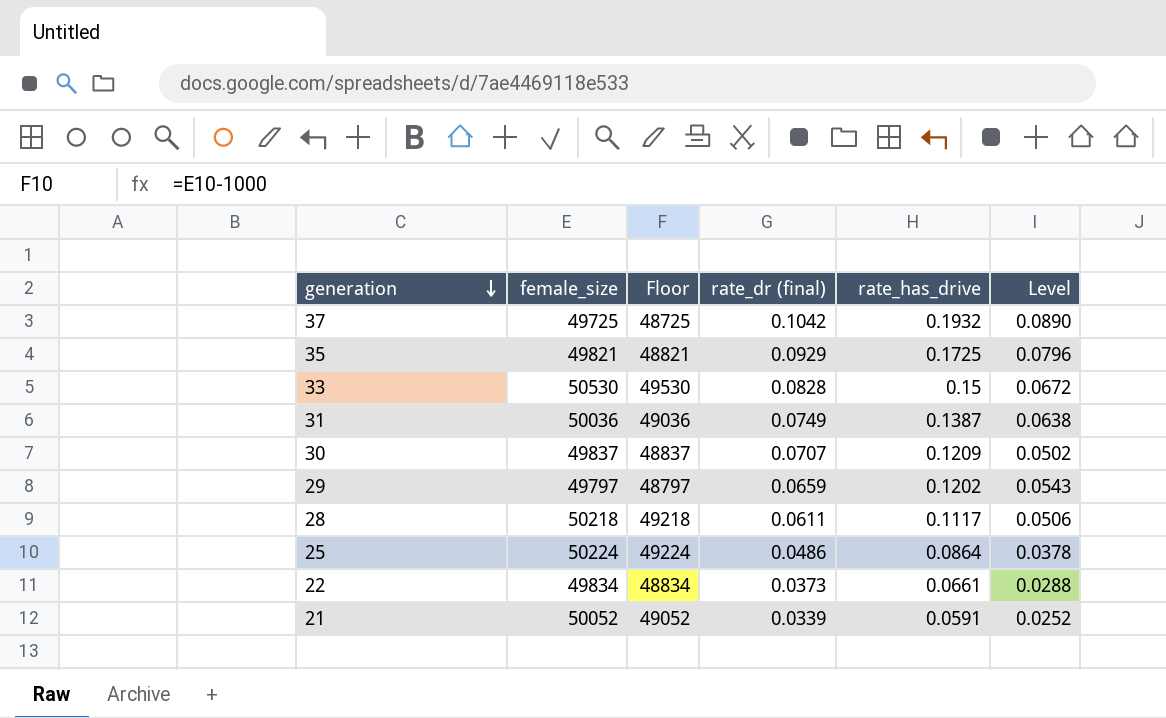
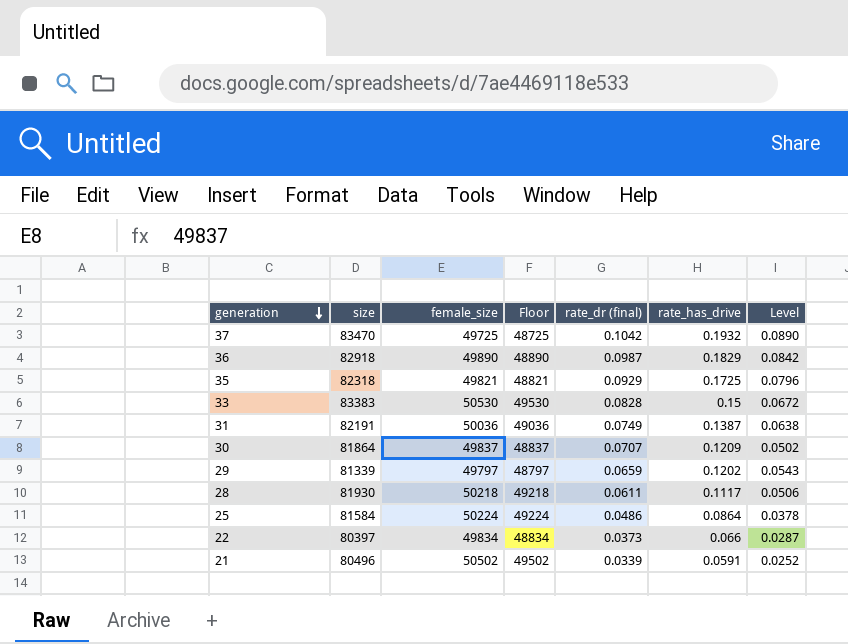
column size | position: none -> 2
row 36: none -> 82918 | 49890 | 48890 | 0.0987 | 0.1829 | 0.0842
22 | rate_has_drive: 0.0661 -> 0.066
22 | Level: 0.0288 -> 0.0287
21 | female_size: 50052 -> 50502
21 | Floor: 49052 -> 49502

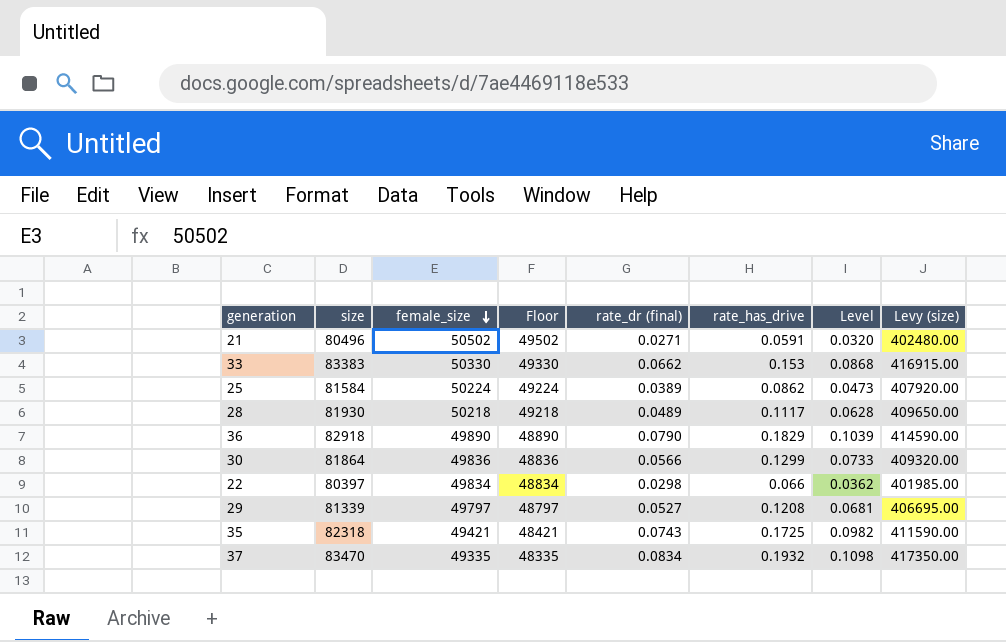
row order: generation descending -> female_size descending
column Levy (size) | formula: none -> [size] * 5
row 31: 82191 | 50036 | 49036 | 0.0749 | 0.1387 | 0.0638 -> none
21 | rate_dr (final): 0.0339 -> 0.0271
21 | Level: 0.0252 -> 0.0320
33 | female_size: 50530 -> 50330
33 | Floor: 49530 -> 49330
33 | rate_dr (final): 0.0828 -> 0.0662
33 | rate_has_drive: 0.15 -> 0.153
33 | Level: 0.0672 -> 0.0868
25 | rate_dr (final): 0.0486 -> 0.0389
25 | rate_has_drive: 0.0864 -> 0.0862
25 | Level: 0.0378 -> 0.0473
28 | rate_dr (final): 0.0611 -> 0.0489
28 | Level: 0.0506 -> 0.0628
36 | rate_dr (final): 0.0987 -> 0.0790
36 | Level: 0.0842 -> 0.1039
30 | female_size: 49837 -> 49836
30 | Floor: 48837 -> 48836
30 | rate_dr (final): 0.0707 -> 0.0566
30 | rate_has_drive: 0.1209 -> 0.1299
30 | Level: 0.0502 -> 0.0733
22 | rate_dr (final): 0.0373 -> 0.0298
22 | Level: 0.0287 -> 0.0362
29 | rate_dr (final): 0.0659 -> 0.0527
29 | rate_has_drive: 0.1202 -> 0.1208
29 | Level: 0.0543 -> 0.0681
35 | female_size: 49821 -> 49421
35 | Floor: 48821 -> 48421
35 | rate_dr (final): 0.0929 -> 0.0743
35 | Level: 0.0796 -> 0.0982
37 | female_size: 49725 -> 49335
37 | Floor: 48725 -> 48335
37 | rate_dr (final): 0.1042 -> 0.0834
37 | Level: 0.0890 -> 0.1098

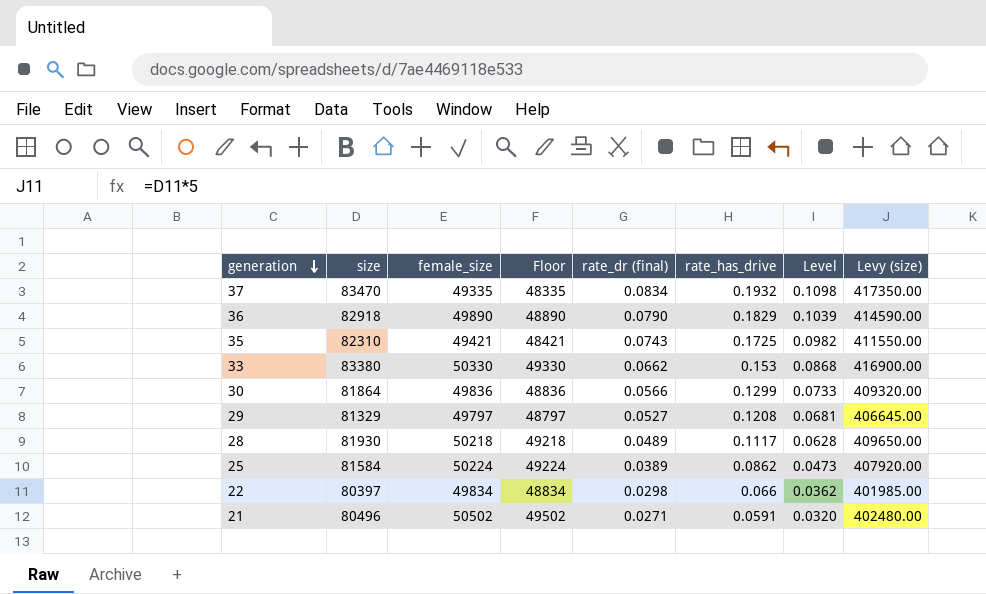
row order: female_size descending -> generation descending
35 | size: 82318 -> 82310
35 | Levy (size): 411590.00 -> 411550.00
33 | size: 83383 -> 83380
33 | Levy (size): 416915.00 -> 416900.00
29 | size: 81339 -> 81329
29 | Levy (size): 406695.00 -> 406645.00

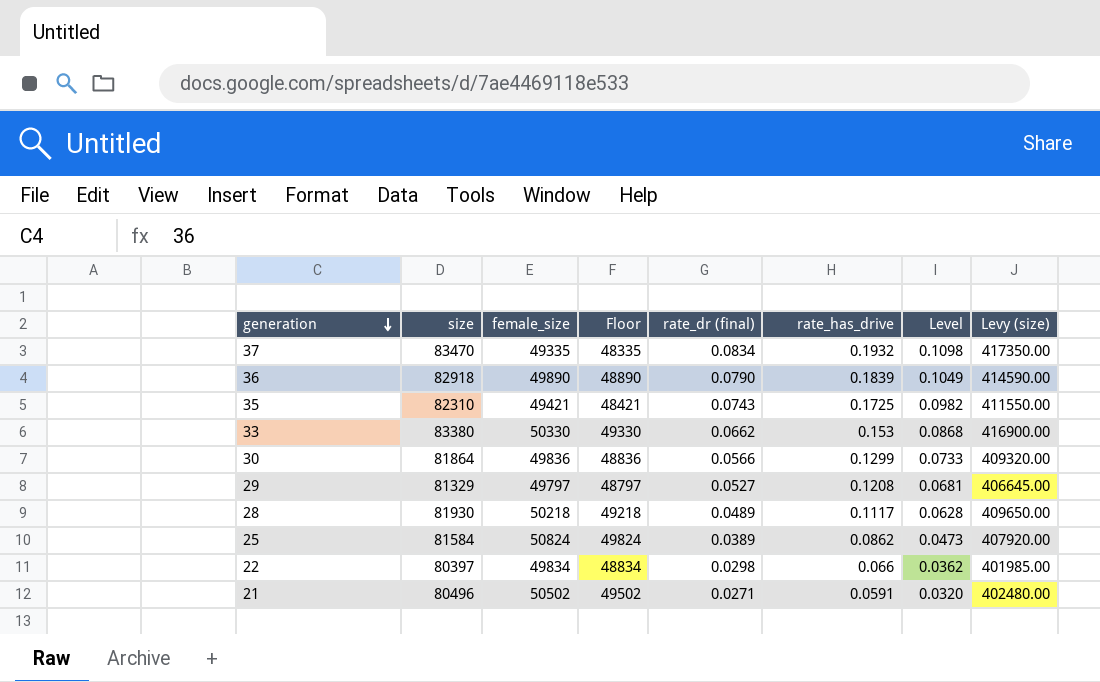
36 | rate_has_drive: 0.1829 -> 0.1839
36 | Level: 0.1039 -> 0.1049
25 | female_size: 50224 -> 50824
25 | Floor: 49224 -> 49824

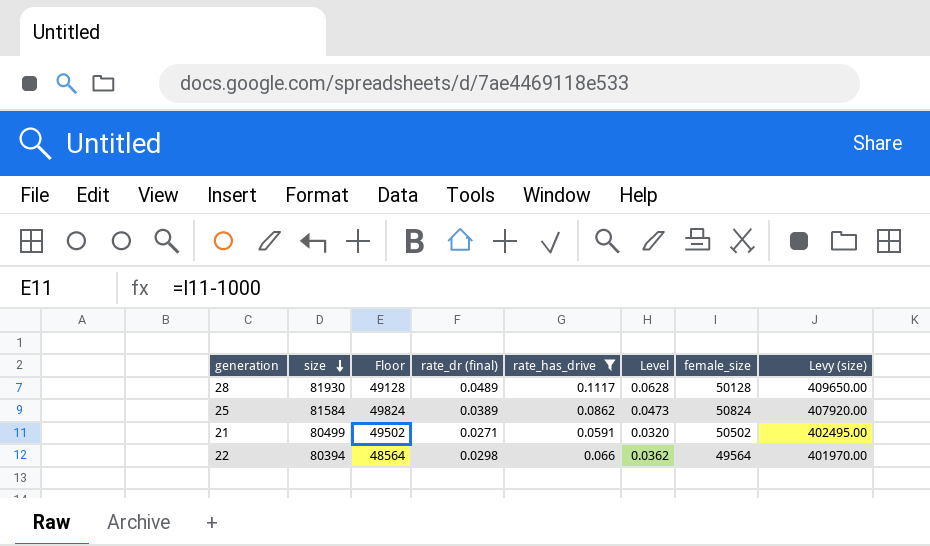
filter: none -> rate_has_drive <= 0.1117
row order: generation descending -> size descending
column female_size | position: 3 -> 7
28 | Floor: 49218 -> 49128
28 | female_size: 50218 -> 50128
21 | size: 80496 -> 80499
21 | Levy (size): 402480.00 -> 402495.00
22 | size: 80397 -> 80394
22 | Floor: 48834 -> 48564
22 | female_size: 49834 -> 49564
22 | Levy (size): 401985.00 -> 401970.00

